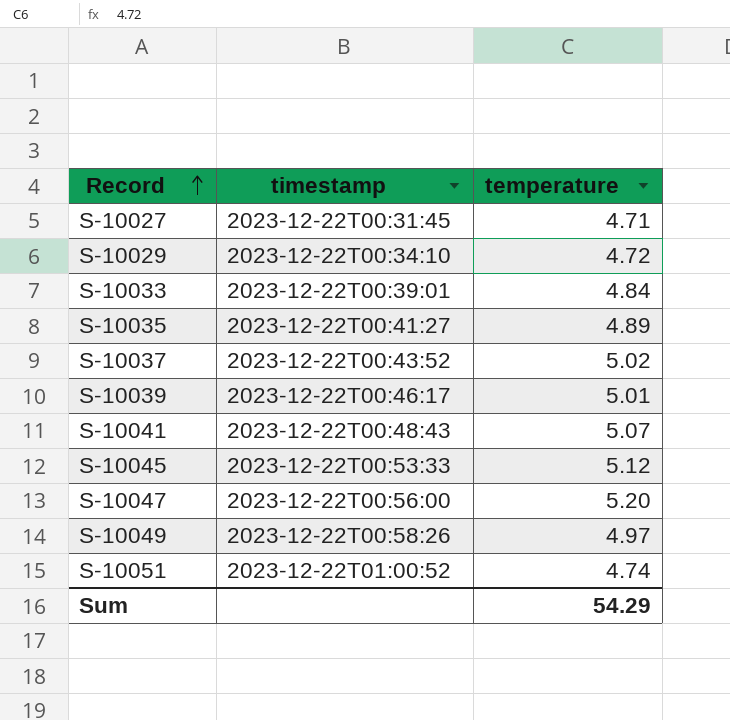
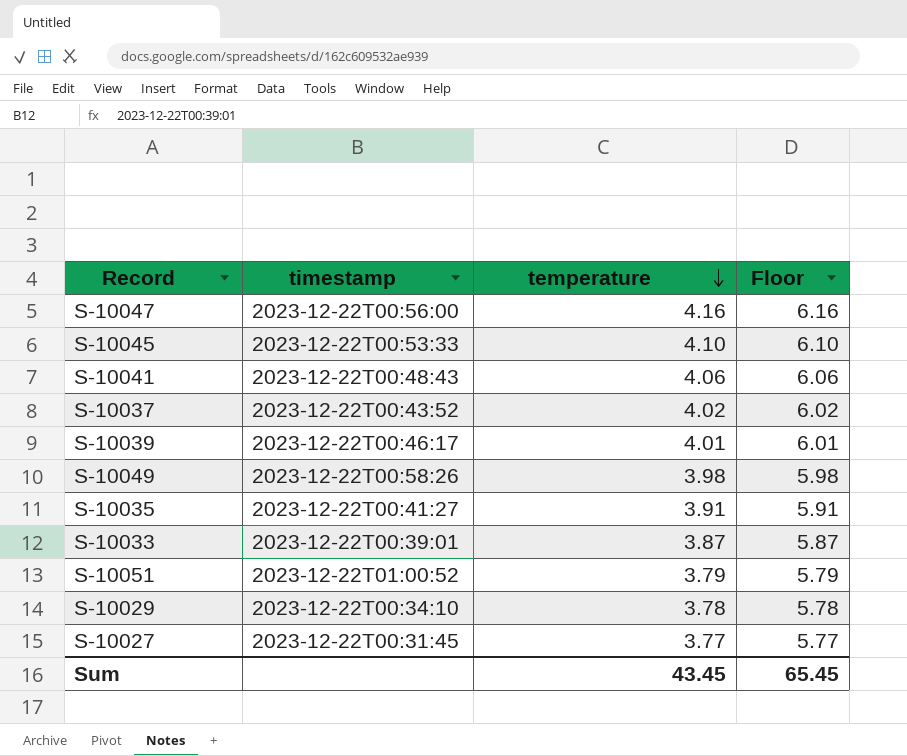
row order: Record ascending -> temperature descending
column Floor | formula: none -> [temperature] + 2
S-10047 | temperature: 5.20 -> 4.16
S-10045 | temperature: 5.12 -> 4.10
S-10041 | temperature: 5.07 -> 4.06
S-10037 | temperature: 5.02 -> 4.02
S-10039 | temperature: 5.01 -> 4.01
S-10049 | temperature: 4.97 -> 3.98
S-10035 | temperature: 4.89 -> 3.91
S-10033 | temperature: 4.84 -> 3.87
S-10051 | temperature: 4.74 -> 3.79
S-10029 | temperature: 4.72 -> 3.78
S-10027 | temperature: 4.71 -> 3.77
Sum | temperature: 54.29 -> 43.45

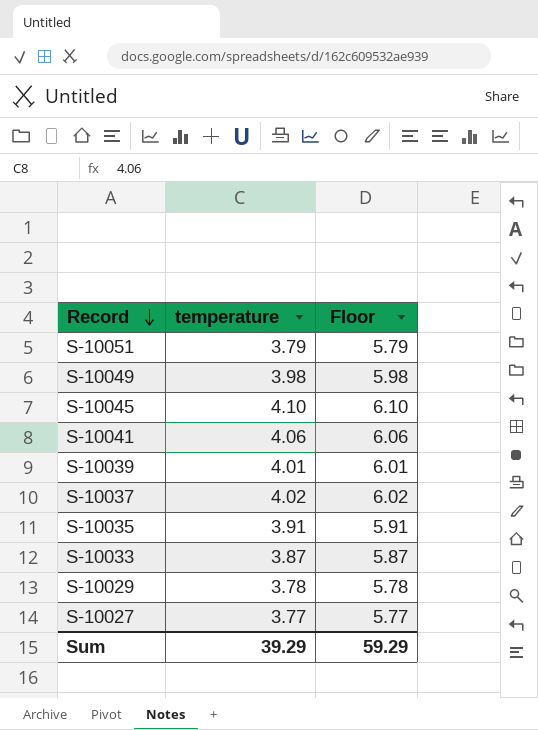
row order: temperature descending -> Record descending
column timestamp | position: 2 -> none
row S-10047: 2023-12-22T00:56:00 | 4.16 | 6.16 -> none
Sum | temperature: 43.45 -> 39.29
Sum | Floor: 65.45 -> 59.29

